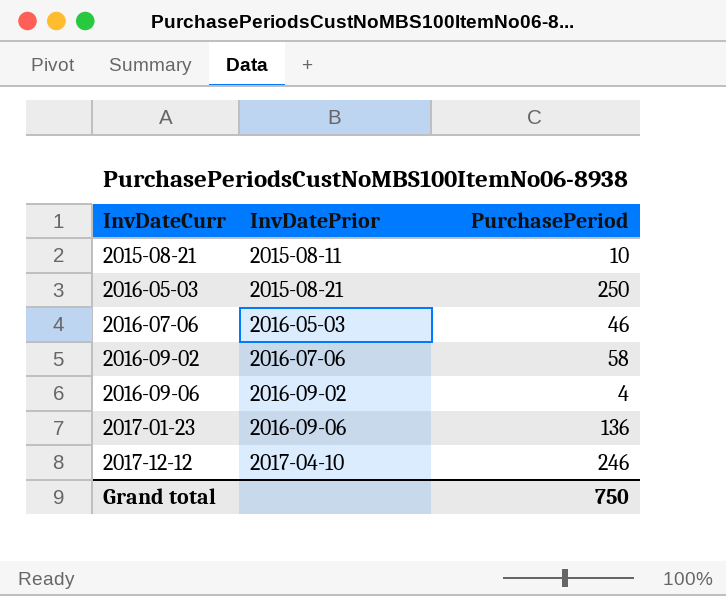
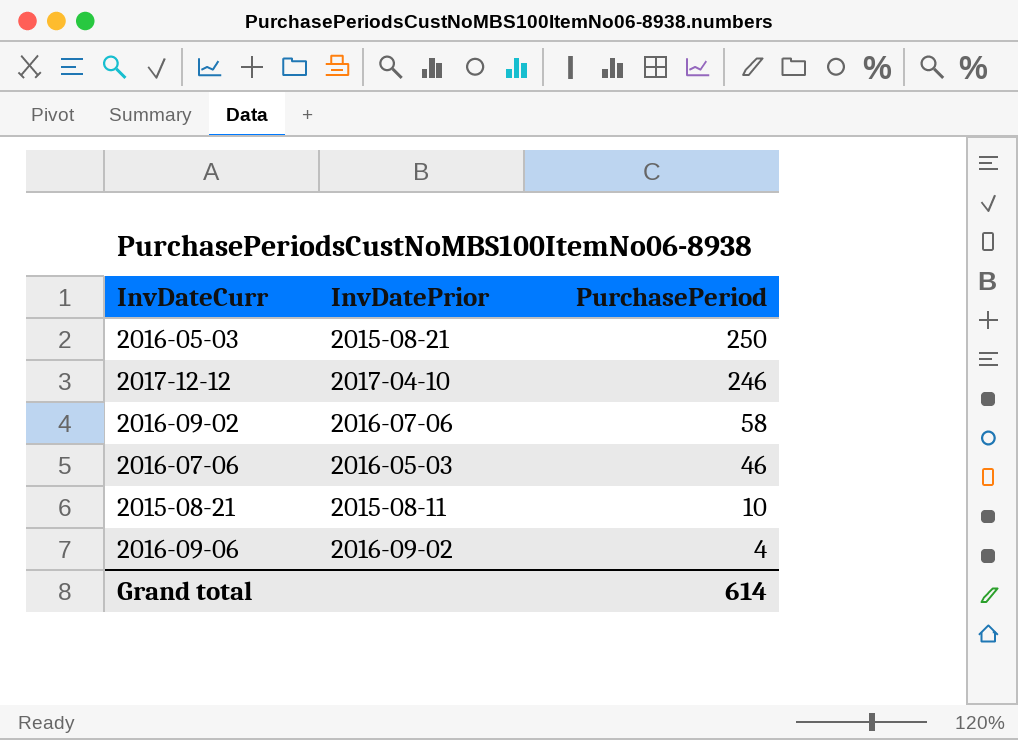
row order: InvDateCurr ascending -> PurchasePeriod descending
row 2017-01-23: 2016-09-06 | 136 -> none
Grand total | PurchasePeriod: 750 -> 614

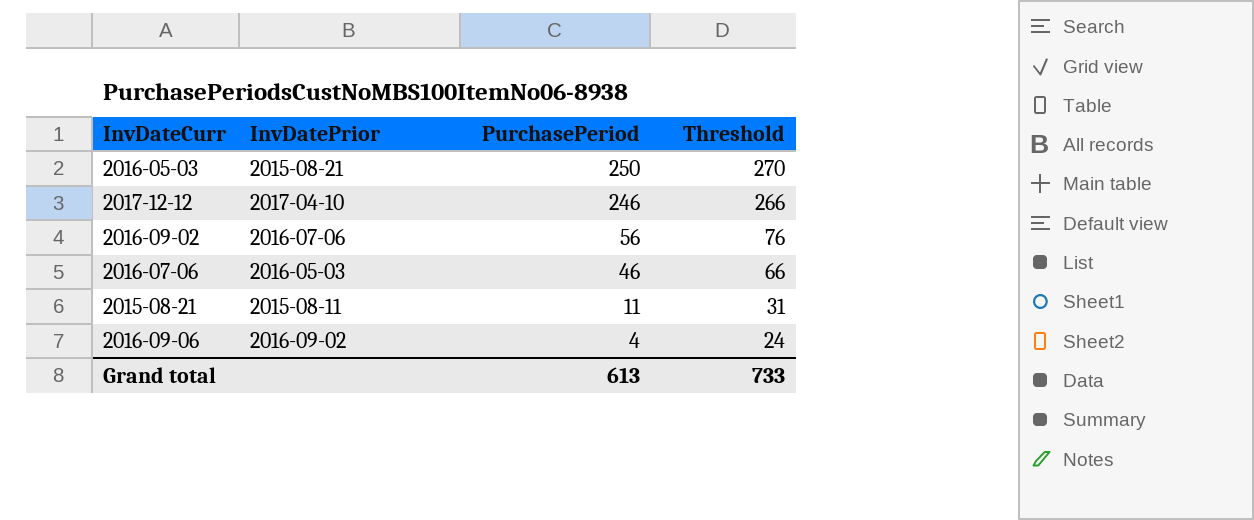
column Threshold | formula: none -> [PurchasePeriod] + 20
2016-09-02 | PurchasePeriod: 58 -> 56
2015-08-21 | PurchasePeriod: 10 -> 11
Grand total | PurchasePeriod: 614 -> 613

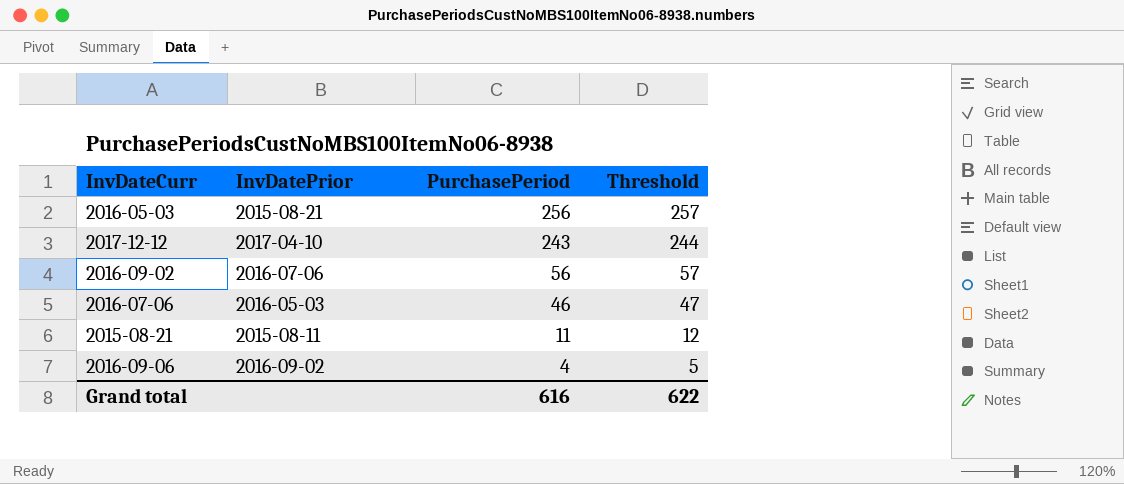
column Threshold | formula: [PurchasePeriod] + 20 -> [PurchasePeriod] + 1
2016-05-03 | PurchasePeriod: 250 -> 256
2017-12-12 | PurchasePeriod: 246 -> 243
Grand total | PurchasePeriod: 613 -> 616
Grand total | Threshold: 733 -> 622

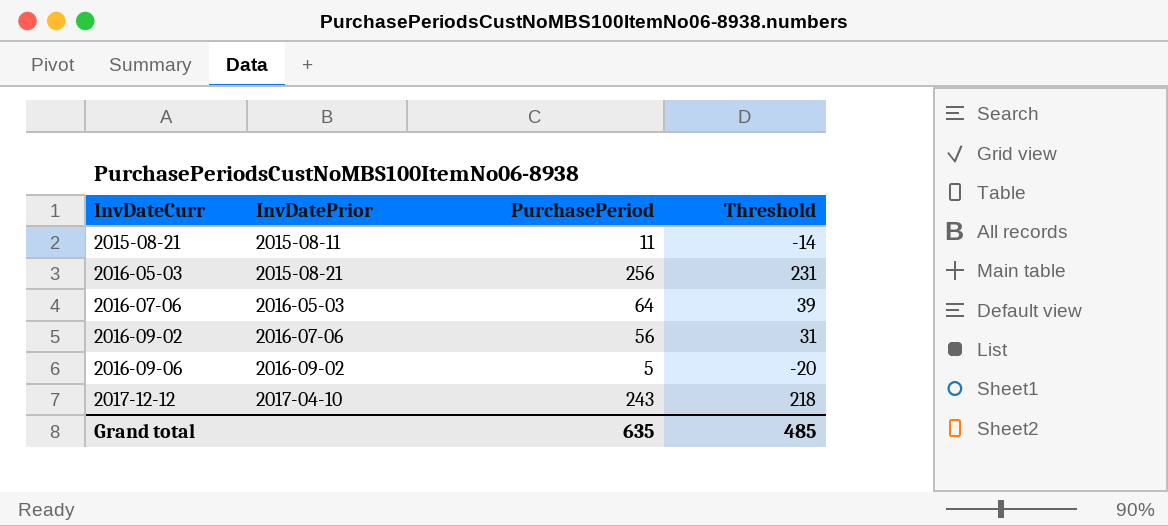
row order: PurchasePeriod descending -> InvDateCurr ascending
column Threshold | formula: [PurchasePeriod] + 1 -> [PurchasePeriod] - 25
2016-07-06 | PurchasePeriod: 46 -> 64
2016-09-06 | PurchasePeriod: 4 -> 5
Grand total | PurchasePeriod: 616 -> 635
Grand total | Threshold: 622 -> 485

